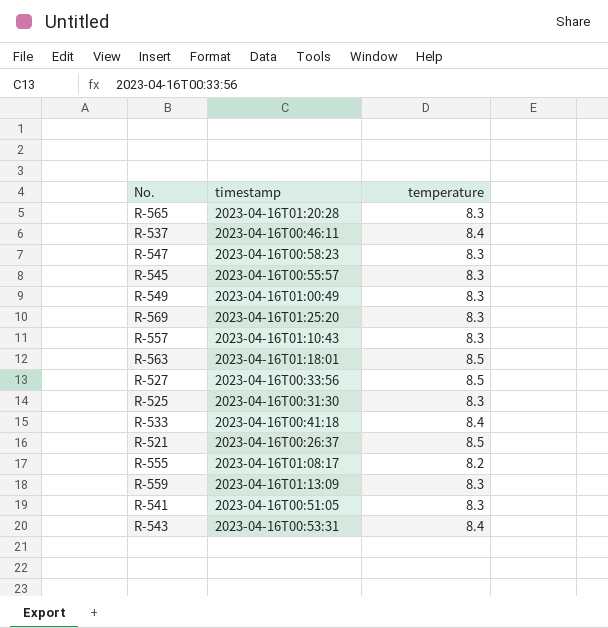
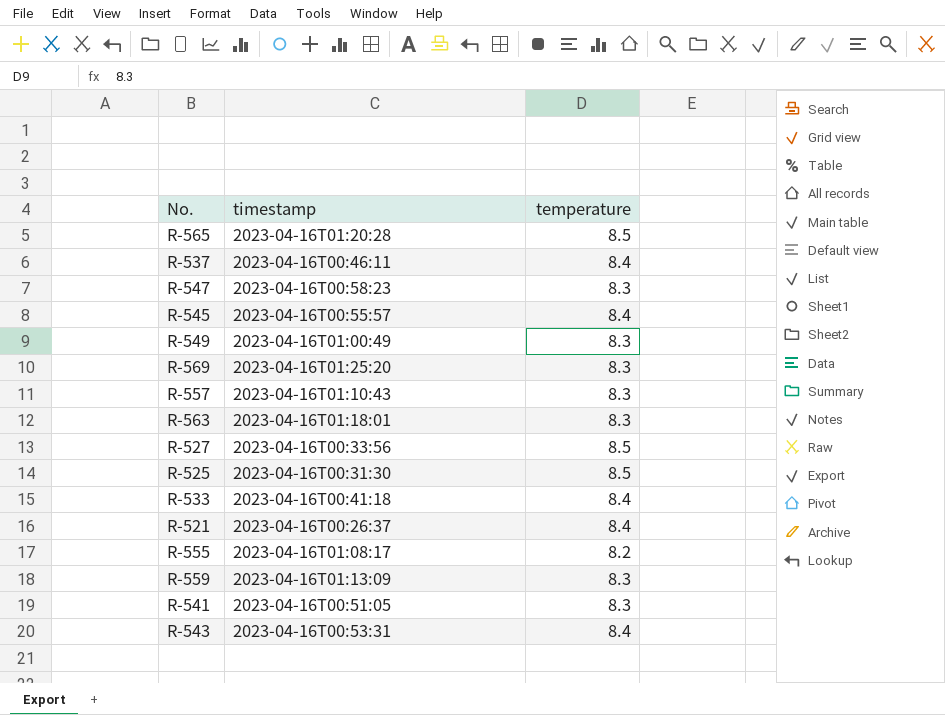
R-565 | temperature: 8.3 -> 8.5
R-545 | temperature: 8.3 -> 8.4
R-563 | temperature: 8.5 -> 8.3
R-525 | temperature: 8.3 -> 8.5
R-521 | temperature: 8.5 -> 8.4

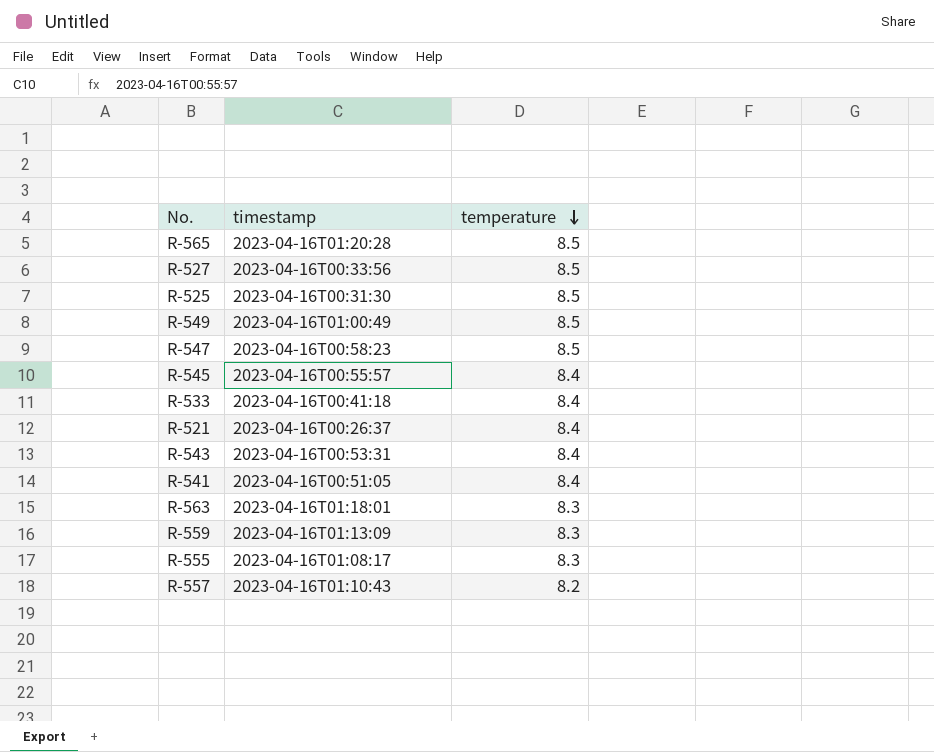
row order: none -> temperature descending
row R-537: 2023-04-16T00:46:11 | 8.4 -> none
row R-569: 2023-04-16T01:25:20 | 8.3 -> none
R-549 | temperature: 8.3 -> 8.5
R-547 | temperature: 8.3 -> 8.5
R-541 | temperature: 8.3 -> 8.4
R-555 | temperature: 8.2 -> 8.3
R-557 | temperature: 8.3 -> 8.2

